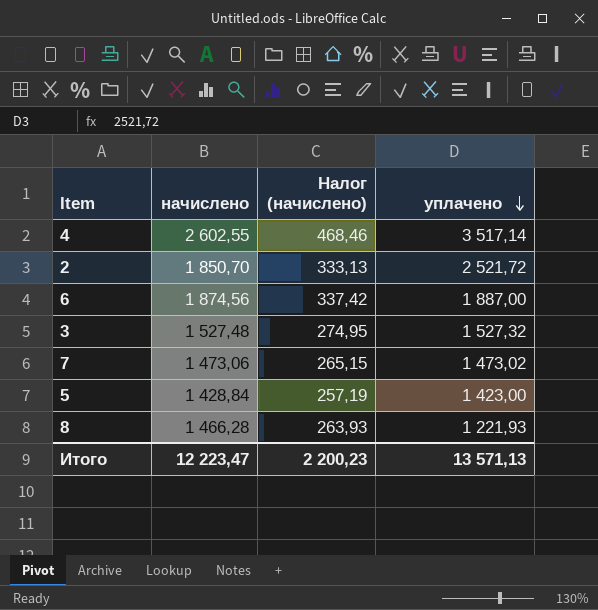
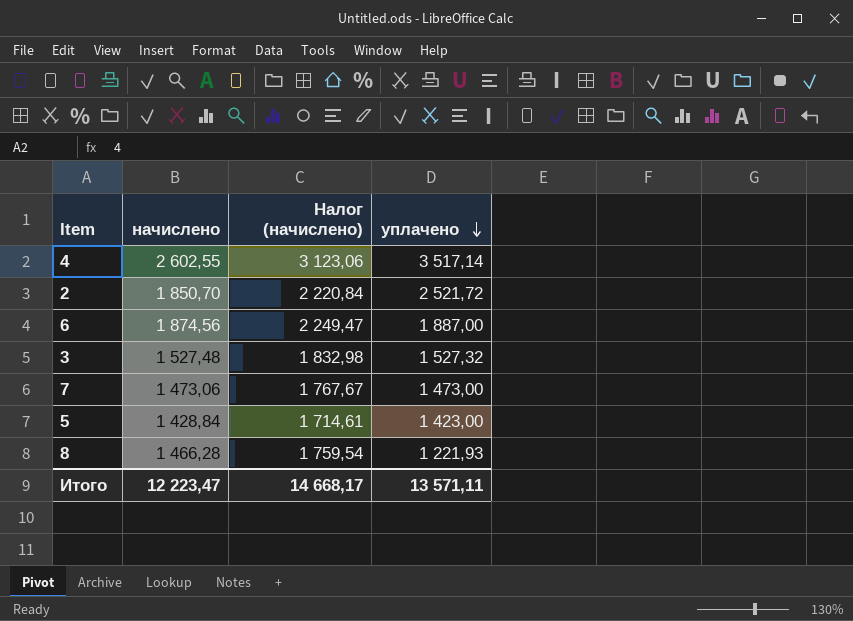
column Налог (начислено) | formula: [начислено] * 0,18 -> [начислено] * 1,2
7 | уплачено: 1 473,02 -> 1 473,00
Итого | Налог (начислено): 2 200,23 -> 14 668,17
Итого | уплачено: 13 571,13 -> 13 571,11

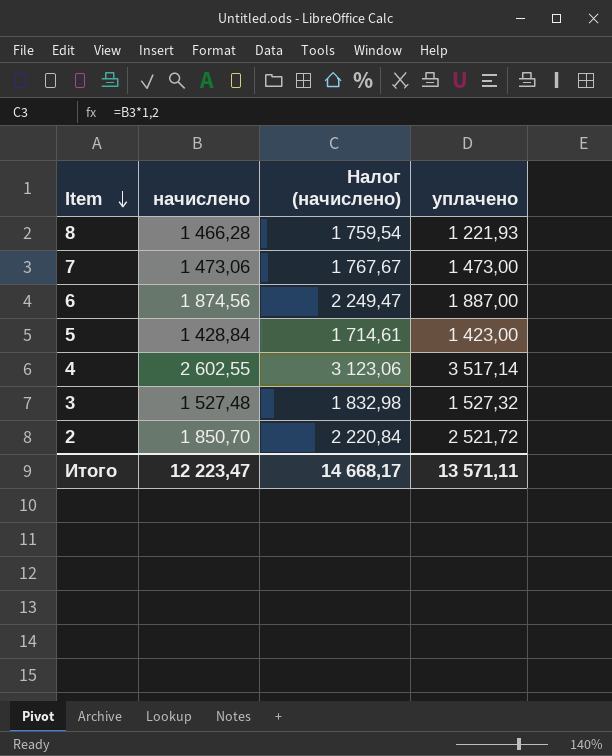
row order: уплачено descending -> Item descending

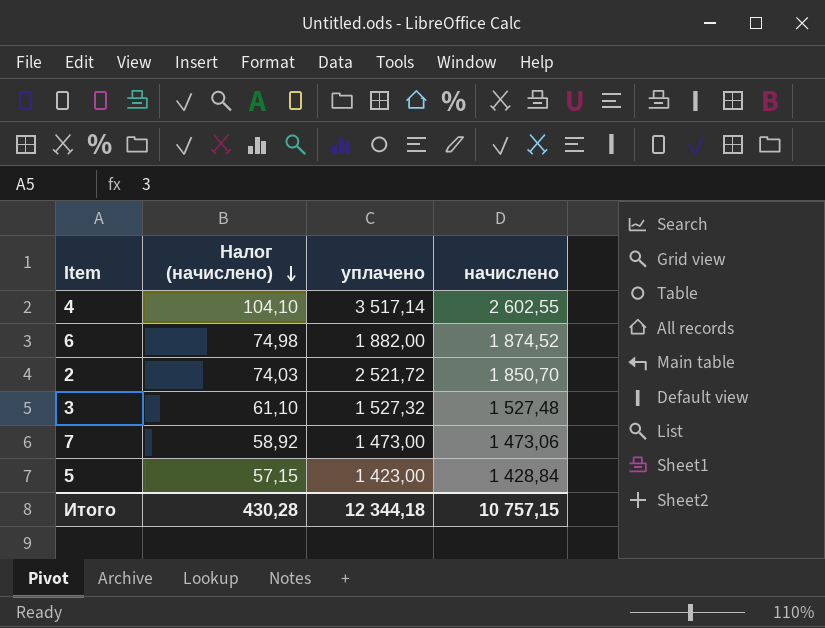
row order: Item descending -> Налог (начислено) descending
column Налог (начислено) | formula: [начислено] * 1,2 -> [начислено] * 0,04
column начислено | position: 2 -> 4
row 8: 1 466,28 | 1 759,54 | 1 221,93 -> none
6 | уплачено: 1 887,00 -> 1 882,00
6 | начислено: 1 874,56 -> 1 874,52
Итого | Налог (начислено): 14 668,17 -> 430,28
Итого | уплачено: 13 571,11 -> 12 344,18
Итого | начислено: 12 223,47 -> 10 757,15

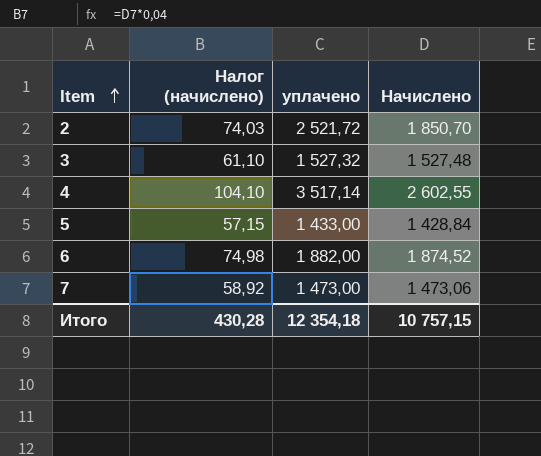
row order: Налог (начислено) descending -> Item ascending
column name: начислено -> Начислено
5 | уплачено: 1 423,00 -> 1 433,00
Итого | уплачено: 12 344,18 -> 12 354,18

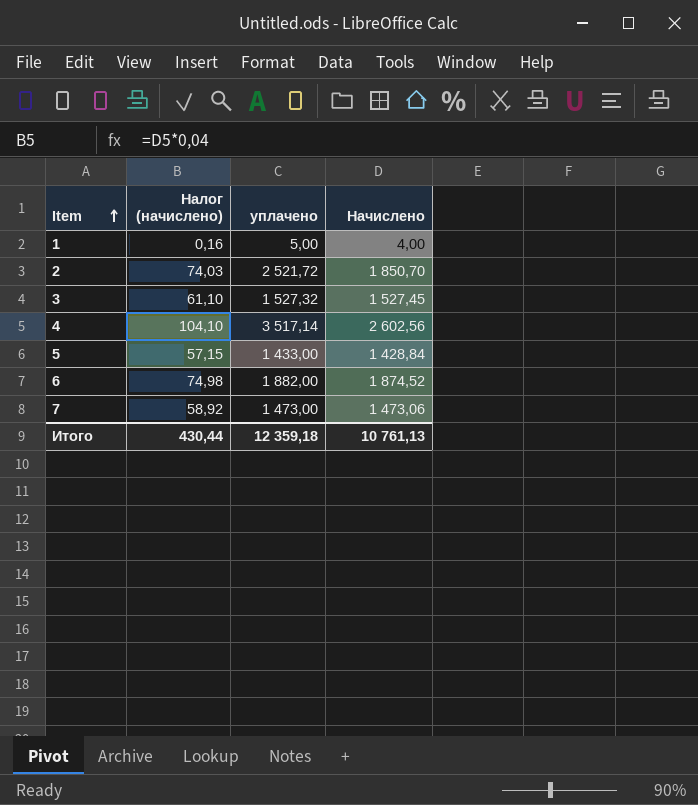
row 1: none -> 0,16 | 5,00 | 4,00
3 | Начислено: 1 527,48 -> 1 527,45
4 | Начислено: 2 602,55 -> 2 602,56
Итого | Налог (начислено): 430,28 -> 430,44
Итого | уплачено: 12 354,18 -> 12 359,18
Итого | Начислено: 10 757,15 -> 10 761,13

